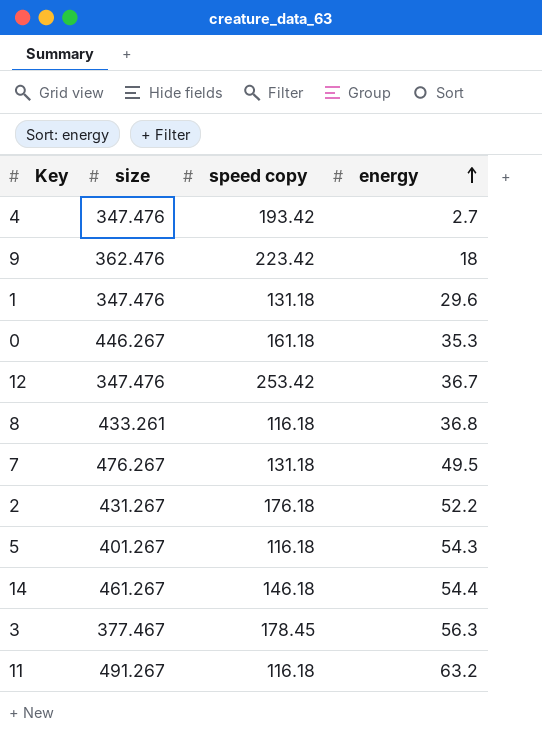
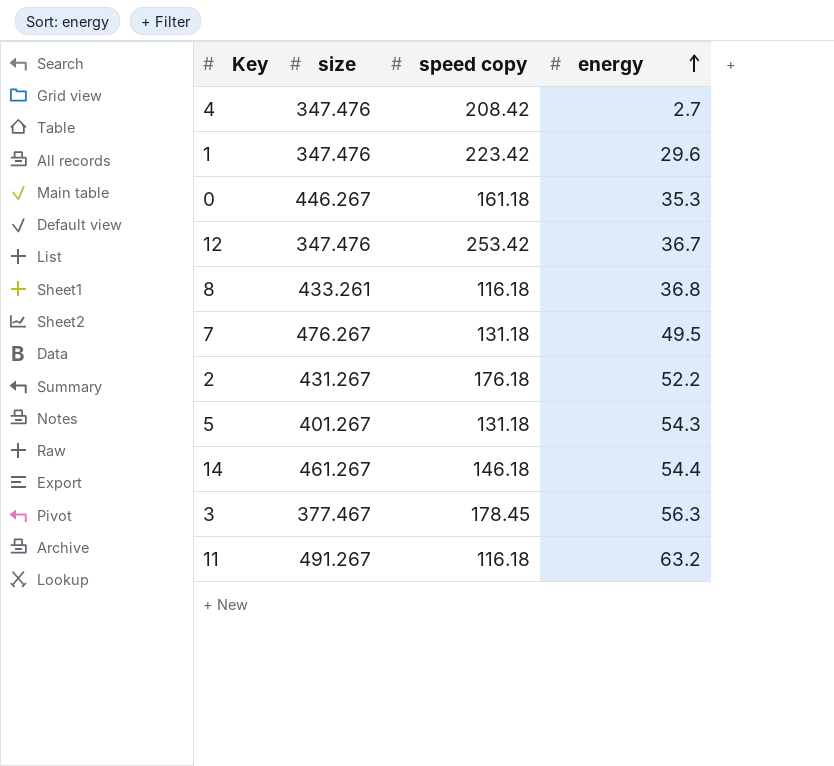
row 9: 362.476 | 223.42 | 18 -> none
4 | speed copy: 193.42 -> 208.42
1 | speed copy: 131.18 -> 223.42
5 | speed copy: 116.18 -> 131.18

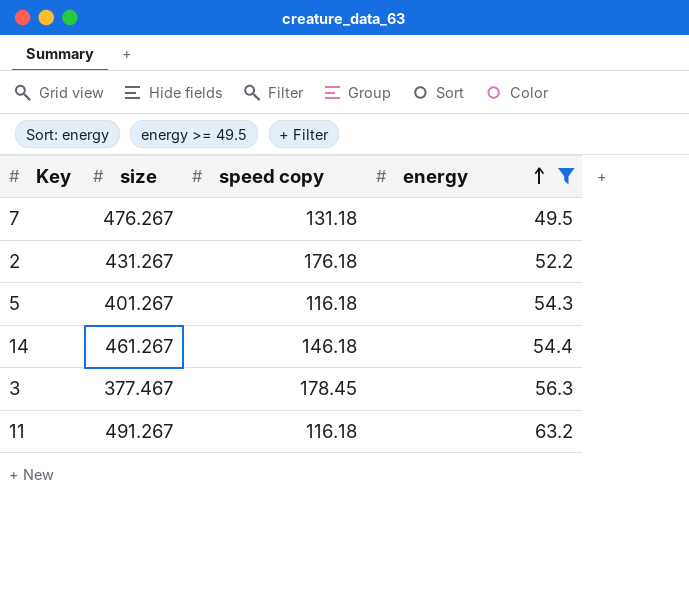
filter: none -> energy >= 49.5
5 | speed copy: 131.18 -> 116.18

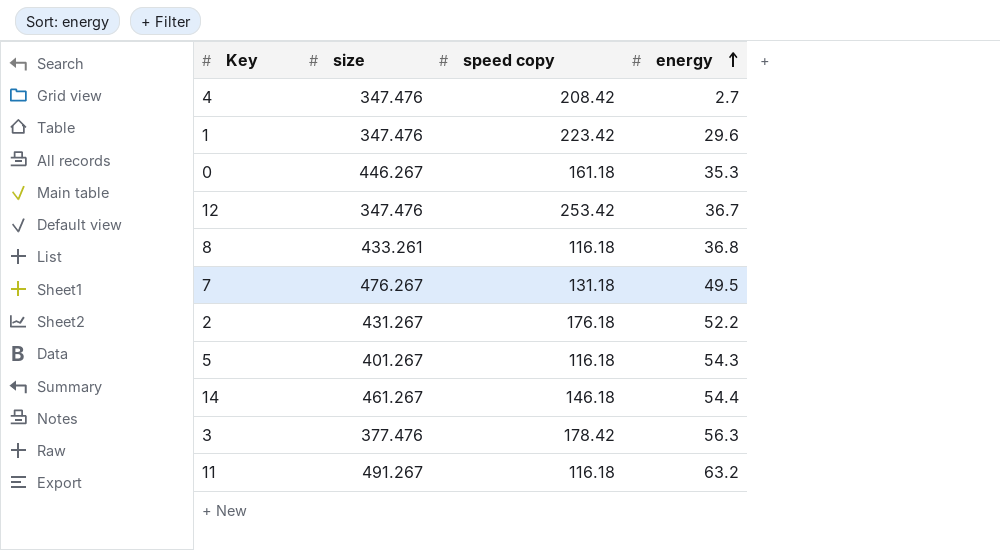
filter: energy >= 49.5 -> none
3 | size: 377.467 -> 377.476
3 | speed copy: 178.45 -> 178.42

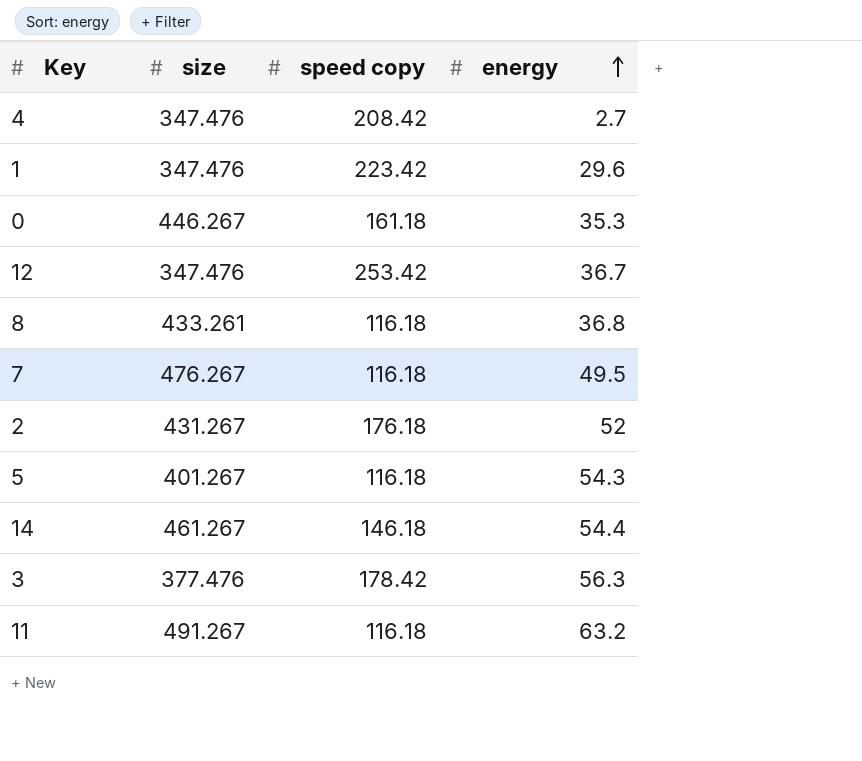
7 | speed copy: 131.18 -> 116.18
2 | energy: 52.2 -> 52

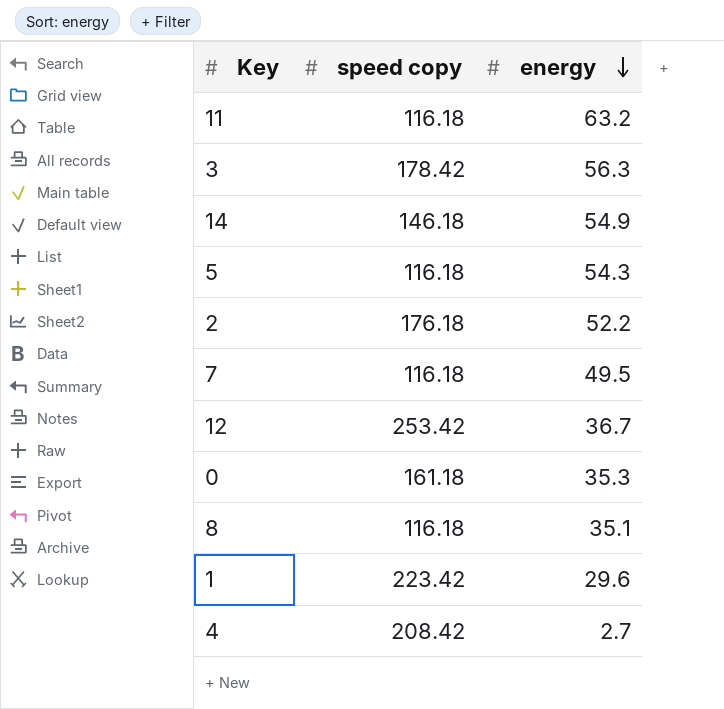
row order: energy ascending -> energy descending
column size | position: 2 -> none
14 | energy: 54.4 -> 54.9
2 | energy: 52 -> 52.2
8 | energy: 36.8 -> 35.1

